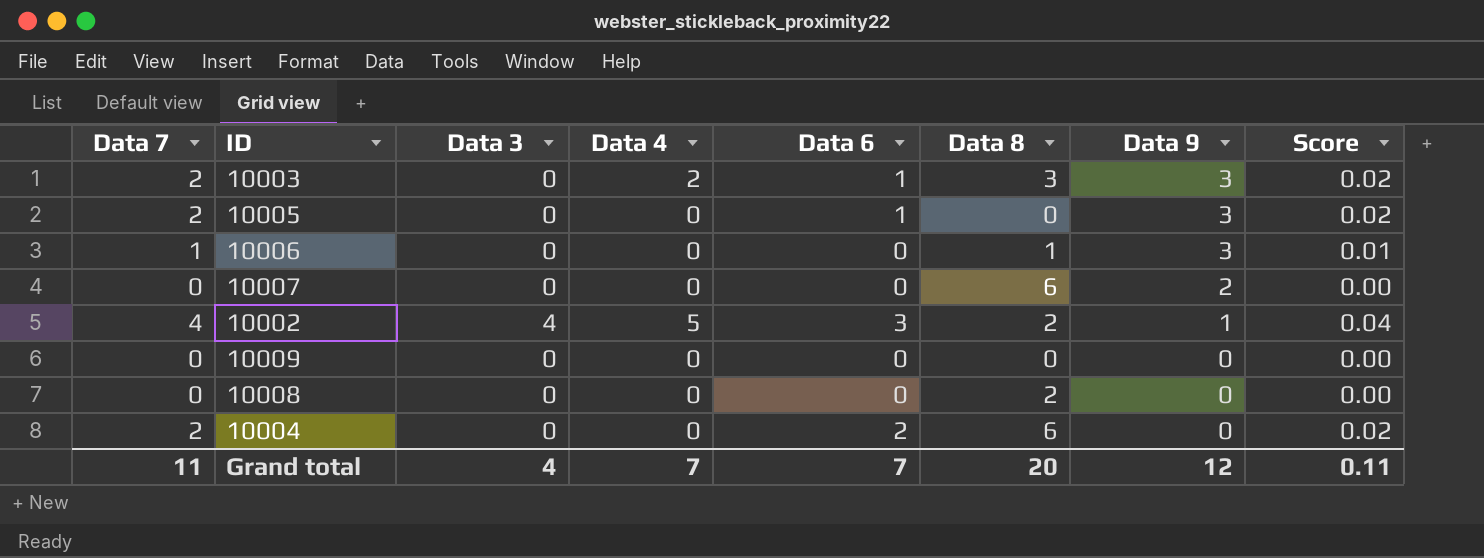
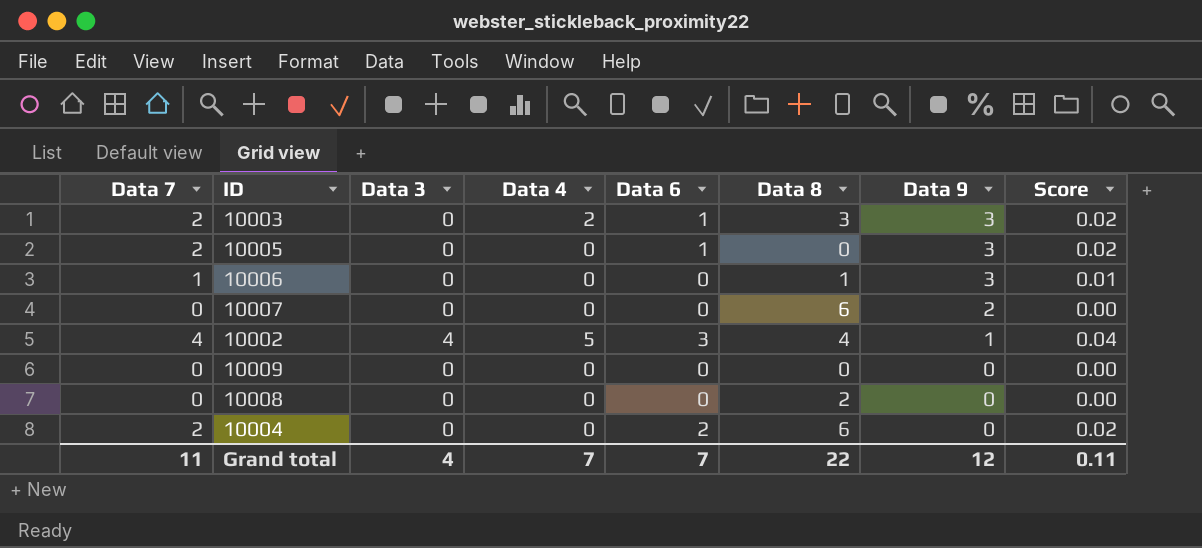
10002 | Data 8: 2 -> 4
Grand total | Data 8: 20 -> 22

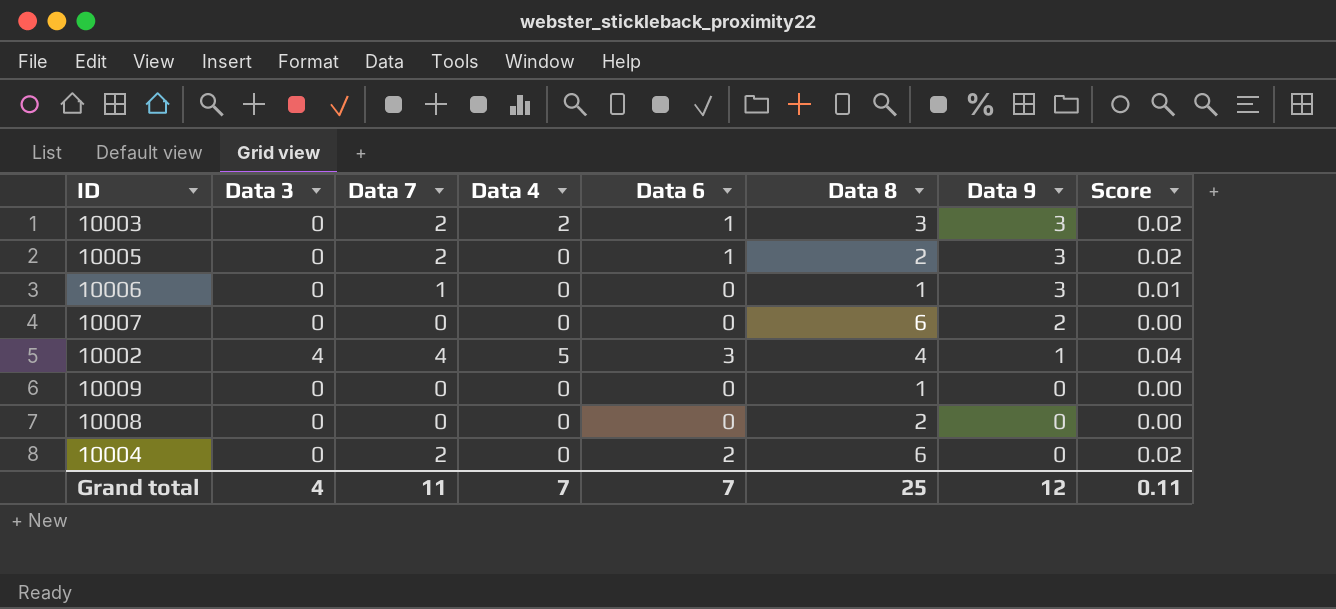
column Data 7 | position: 1 -> 3
10005 | Data 8: 0 -> 2
10009 | Data 8: 0 -> 1
Grand total | Data 8: 22 -> 25

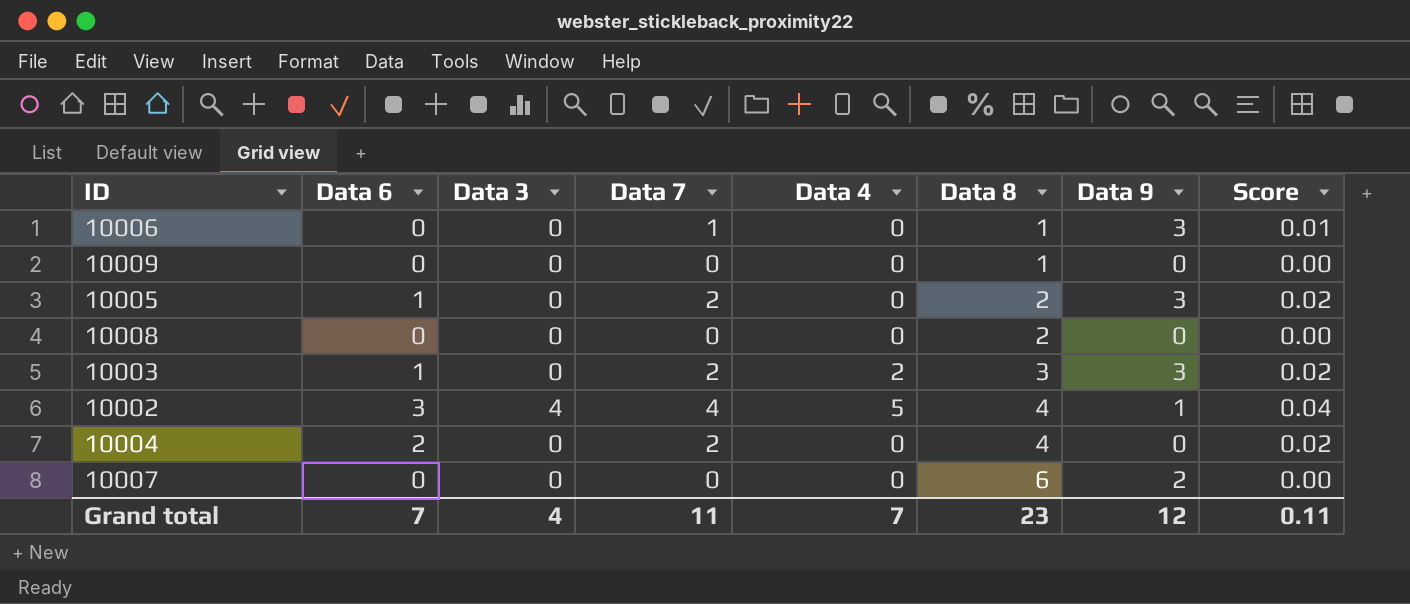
row order: Data 9 descending -> Data 8 ascending
column Data 6 | position: 5 -> 2
10004 | Data 8: 6 -> 4
Grand total | Data 8: 25 -> 23

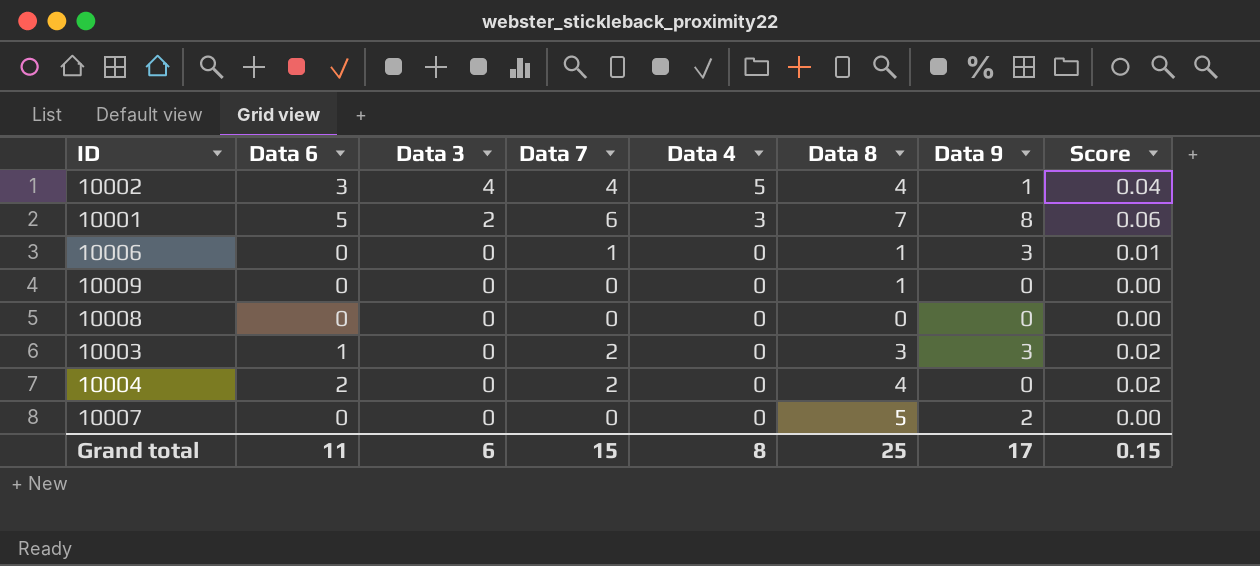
row order: Data 8 ascending -> Data 3 descending
row 10005: 1 | 0 | 2 | 0 | 2 | 3 | 0.02 -> none
row 10001: none -> 5 | 2 | 6 | 3 | 7 | 8 | 0.06
10008 | Data 8: 2 -> 0
10003 | Data 4: 2 -> 0
10007 | Data 8: 6 -> 5
Grand total | Data 6: 7 -> 11
Grand total | Data 3: 4 -> 6
Grand total | Data 7: 11 -> 15
Grand total | Data 4: 7 -> 8
Grand total | Data 8: 23 -> 25
Grand total | Data 9: 12 -> 17
Grand total | Score: 0.11 -> 0.15

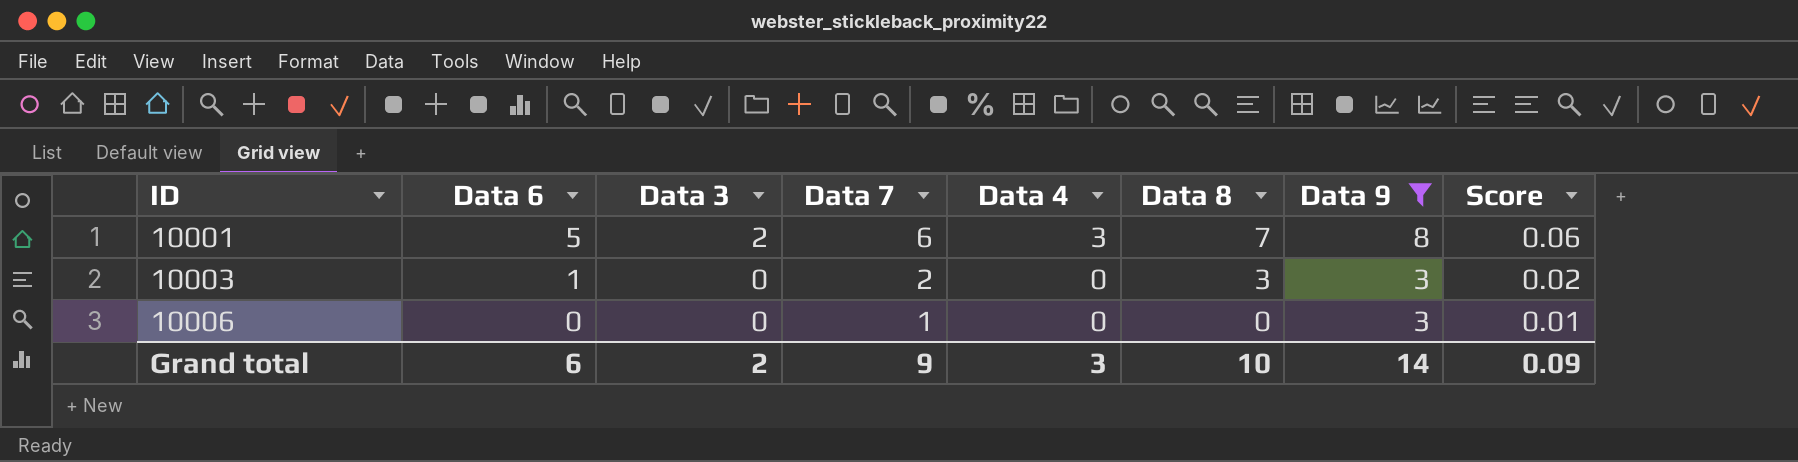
filter: none -> Data 9 >= 3
row order: Data 3 descending -> ID ascending
10006 | Data 8: 1 -> 0
Grand total | Data 6: 11 -> 6
Grand total | Data 3: 6 -> 2
Grand total | Data 7: 15 -> 9
Grand total | Data 4: 8 -> 3
Grand total | Data 8: 25 -> 10
Grand total | Data 9: 17 -> 14
Grand total | Score: 0.15 -> 0.09

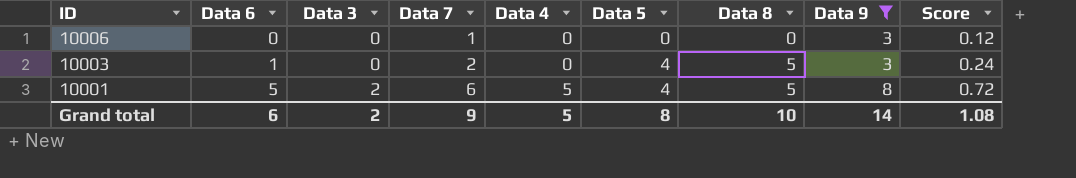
row order: ID ascending -> ID descending
column Data 5 | position: none -> 6
column Score | formula: [Data 7] * 0.01 -> [Data 7] * 0.12
10003 | Data 8: 3 -> 5
10001 | Data 4: 3 -> 5
10001 | Data 8: 7 -> 5
Grand total | Data 4: 3 -> 5
Grand total | Score: 0.09 -> 1.08

